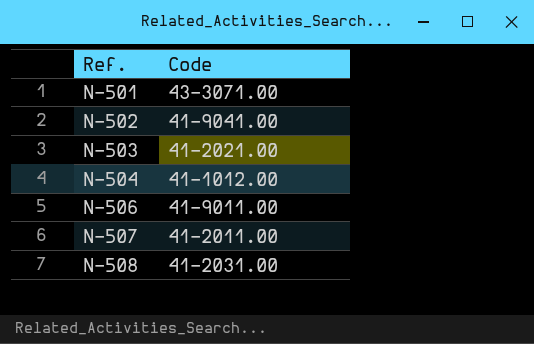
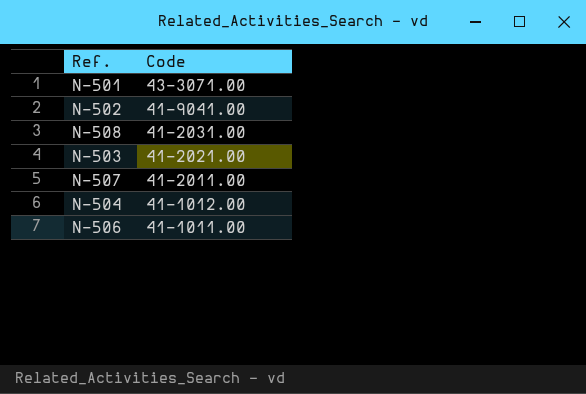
row order: Ref. ascending -> Code descending
N-506 | Code: 41-9011.00 -> 41-1011.00

